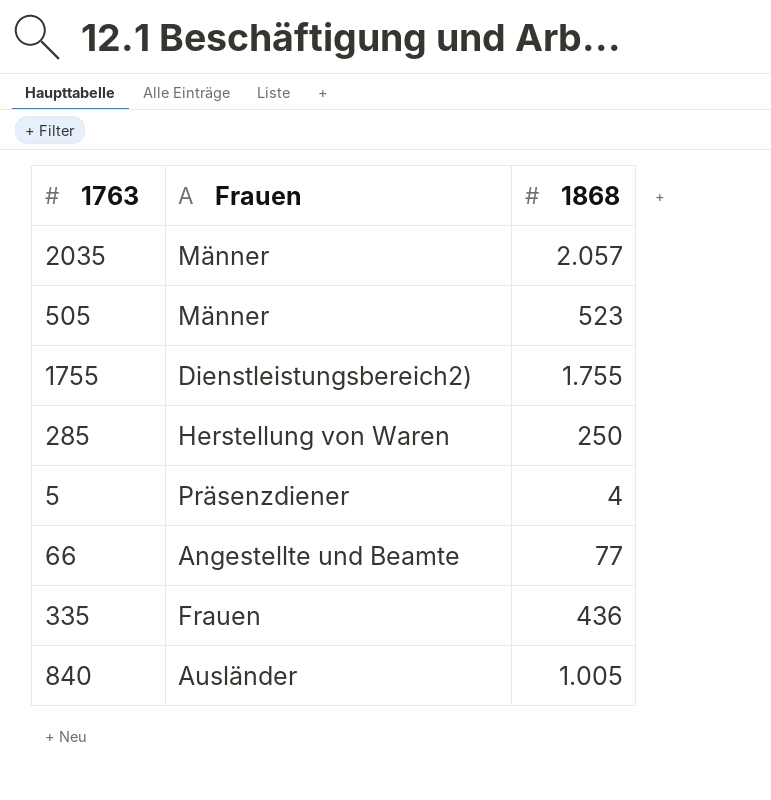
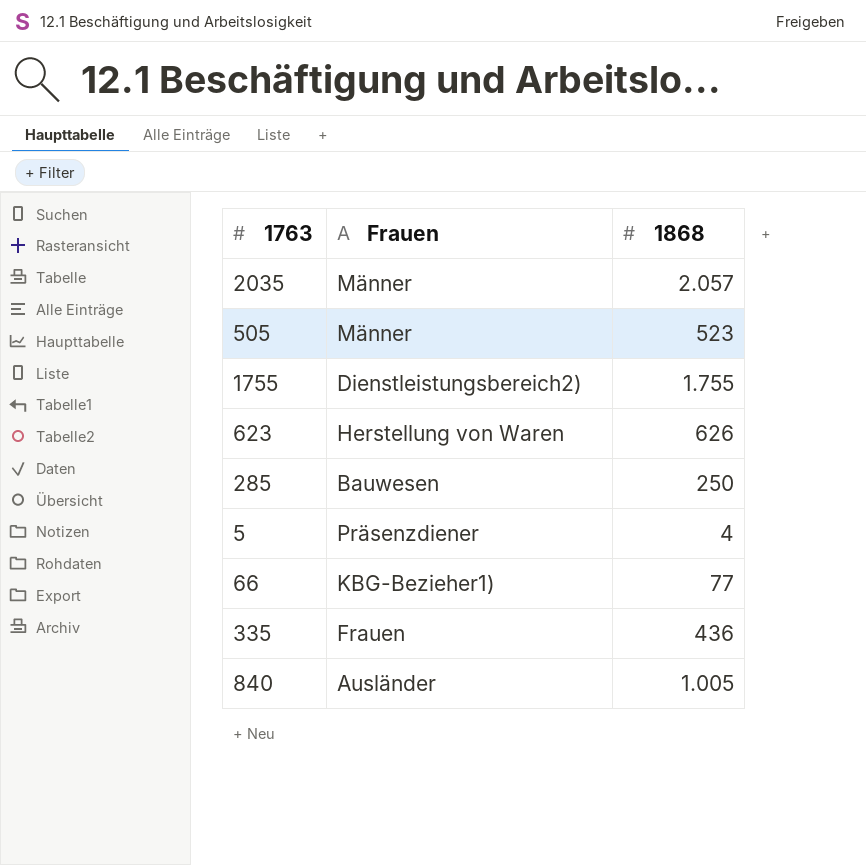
row 623: none -> Herstellung von Waren | 626
285 | Frauen: Herstellung von Waren -> Bauwesen
66 | Frauen: Angestellte und Beamte -> KBG-Bezieher1)

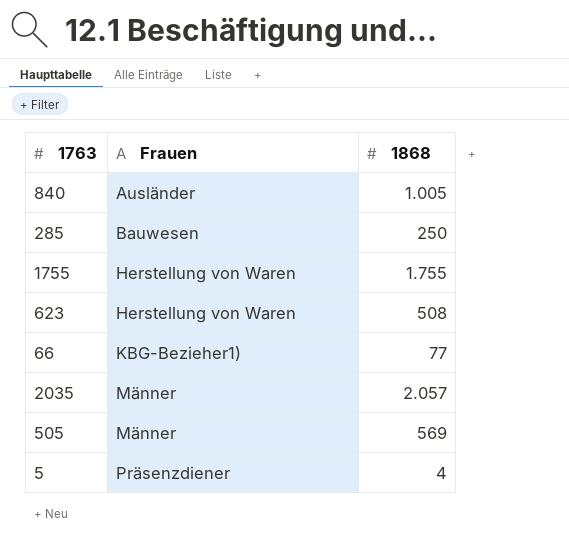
row order: none -> Frauen ascending
row 335: Frauen | 436 -> none
1755 | Frauen: Dienstleistungsbereich2) -> Herstellung von Waren
623 | 1868: 626 -> 508
505 | 1868: 523 -> 569

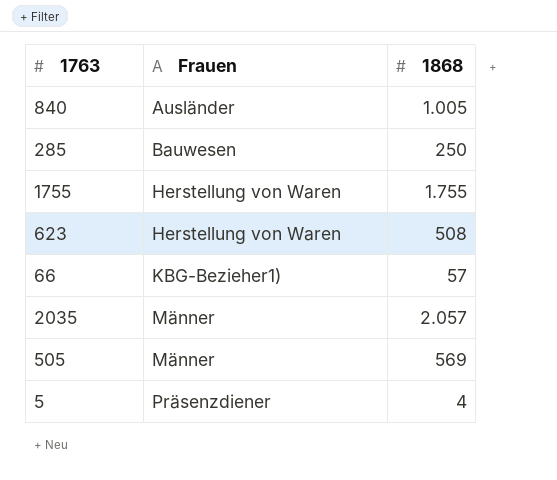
66 | 1868: 77 -> 57

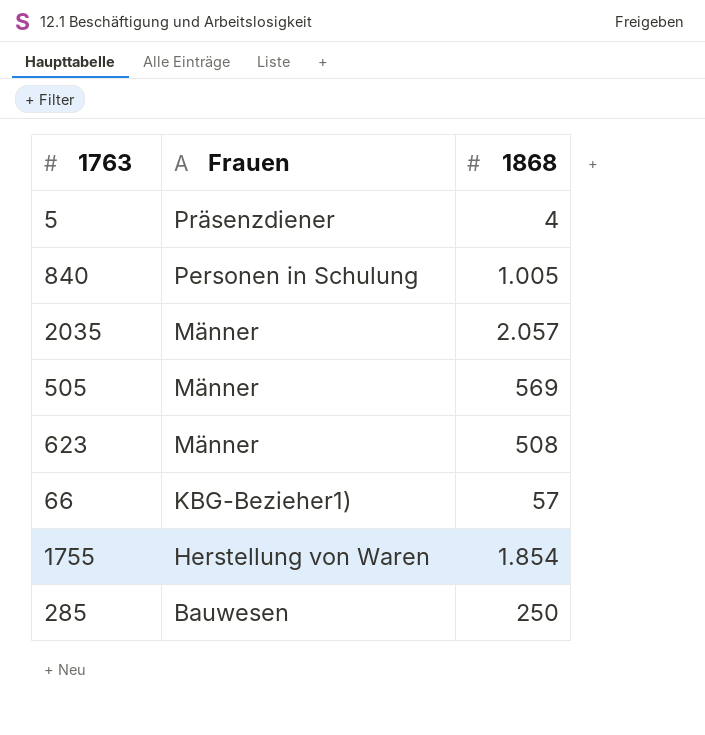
row order: Frauen ascending -> Frauen descending
840 | Frauen: Ausländer -> Personen in Schulung
623 | Frauen: Herstellung von Waren -> Männer
1755 | 1868: 1.755 -> 1.854

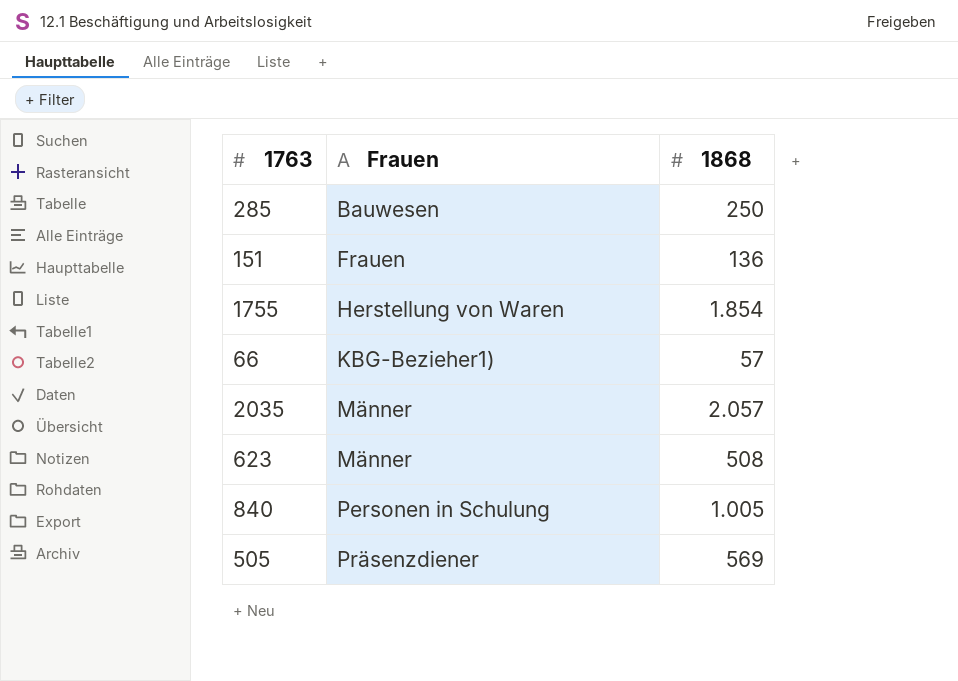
row order: Frauen descending -> Frauen ascending
row 5: Präsenzdiener | 4 -> none
row 151: none -> Frauen | 136
505 | Frauen: Männer -> Präsenzdiener

